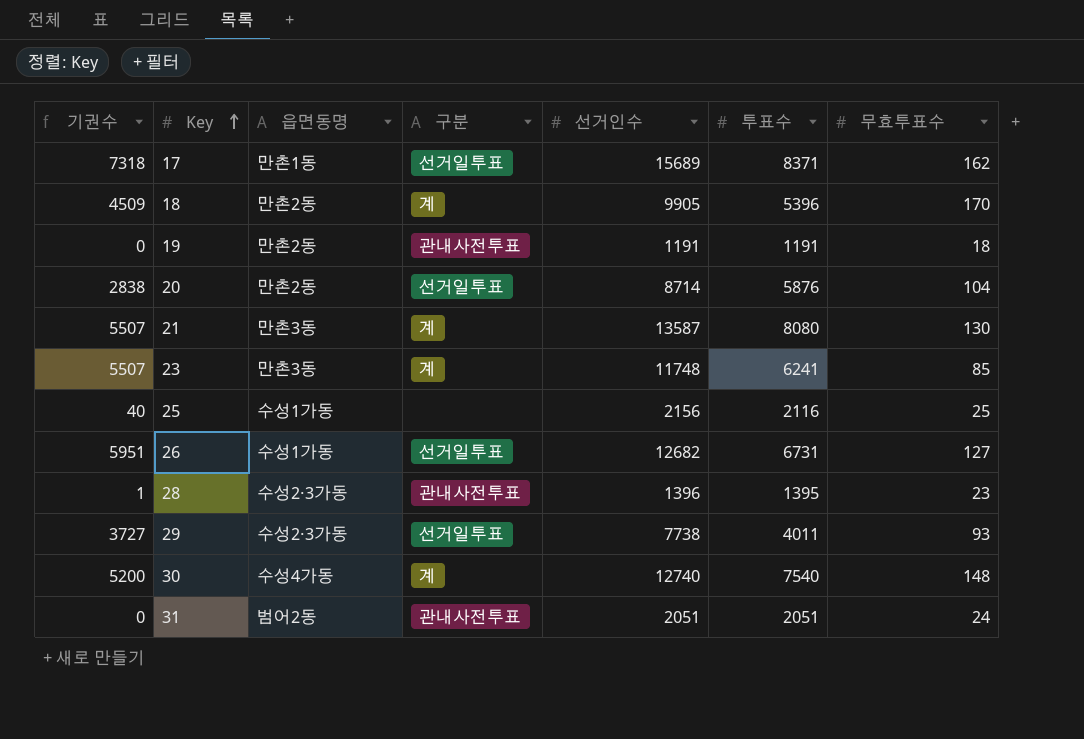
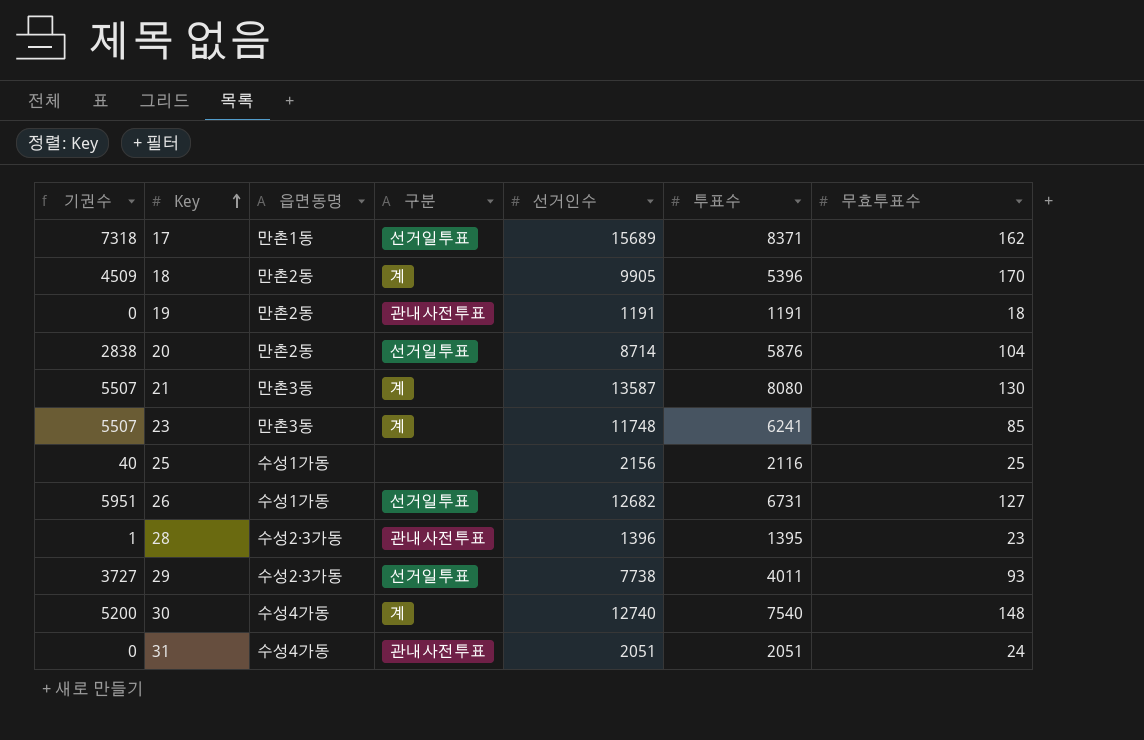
31 | 읍면동명: 범어2동 -> 수성4가동

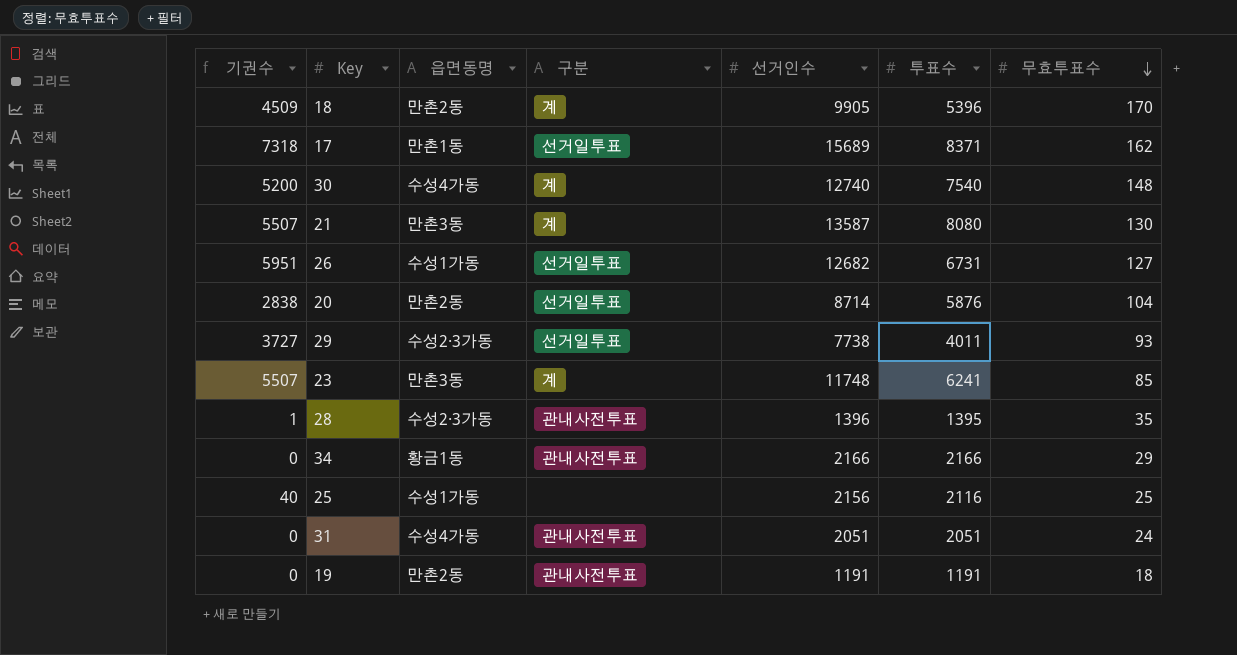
row order: Key ascending -> 무효투표수 descending
28 | 무효투표수: 23 -> 35
row 34: none -> 0 | 황금1동 | 관내사전투표 | 2166 | 2166 | 29

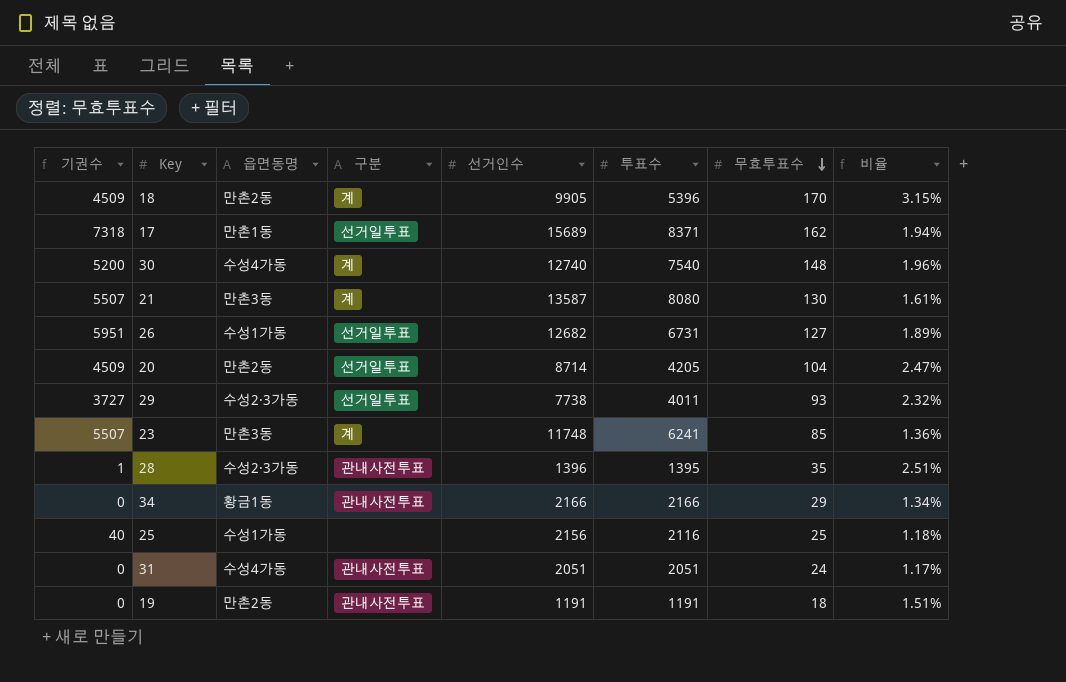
column 비율 | formula: none -> [무효투표수] / [투표수]
20 | 기권수: 2838 -> 4509
20 | 투표수: 5876 -> 4205

